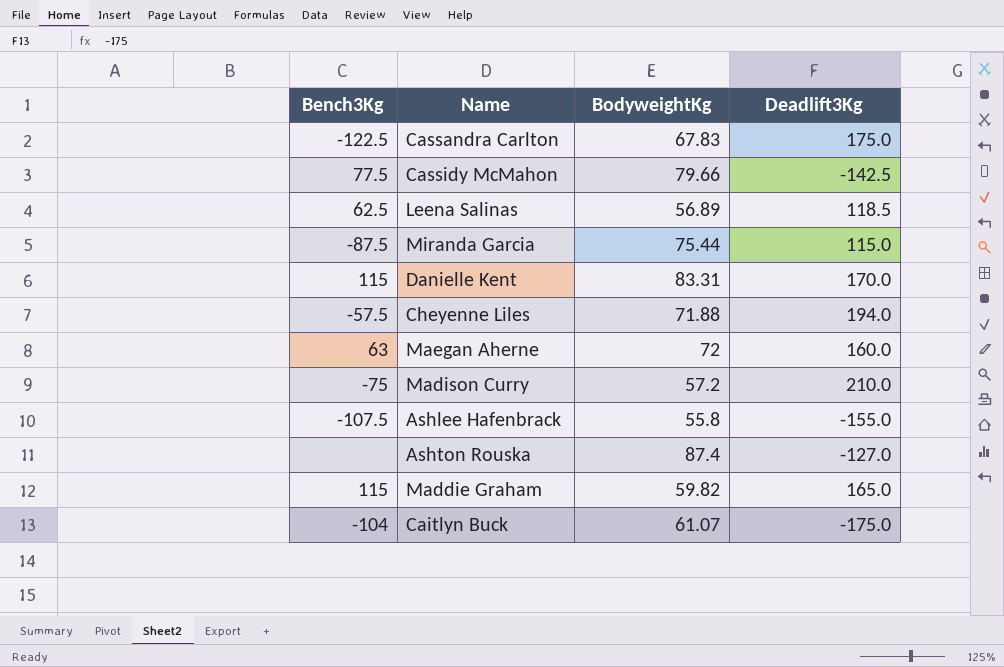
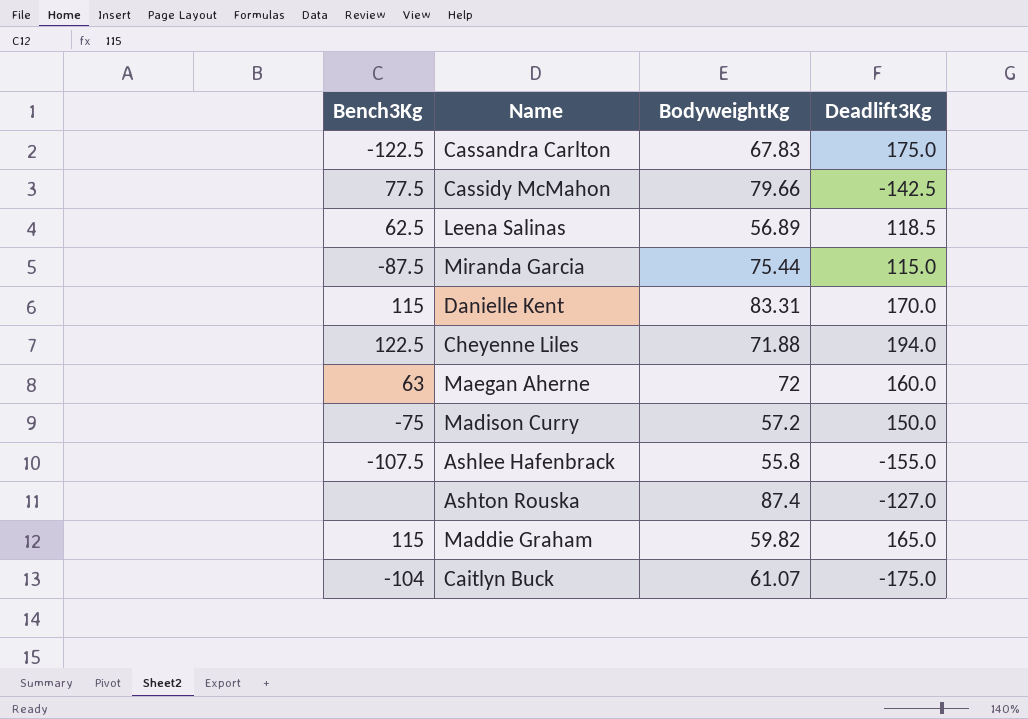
Cheyenne Liles | Bench3Kg: -57.5 -> 122.5
Madison Curry | Deadlift3Kg: 210.0 -> 150.0

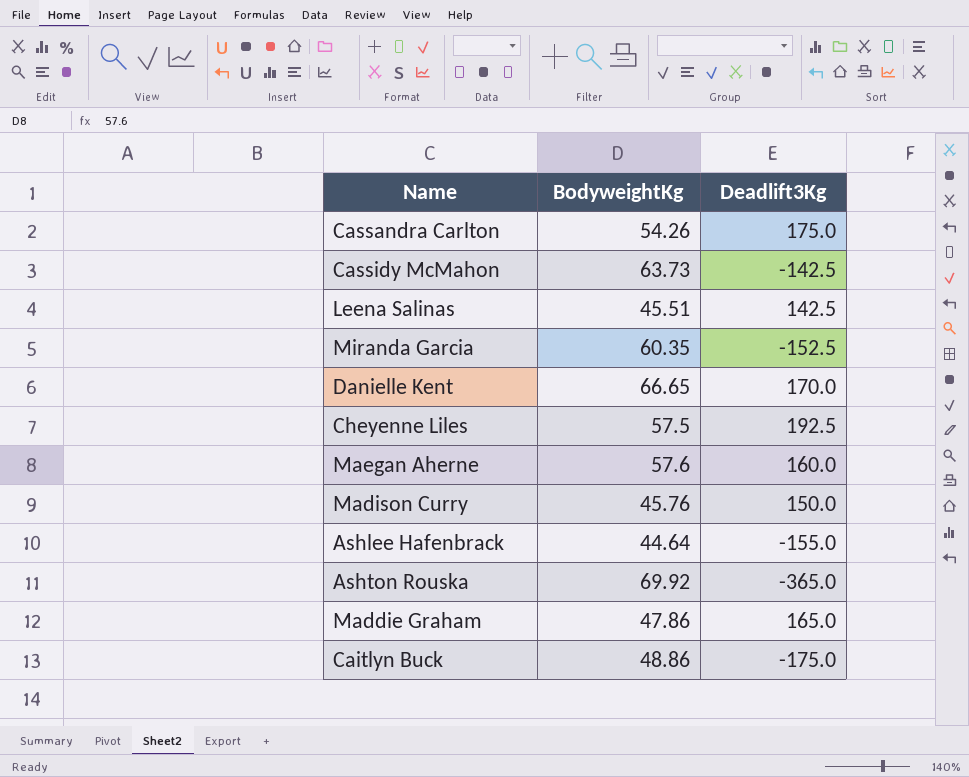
column Bench3Kg | position: 1 -> none
Cassandra Carlton | BodyweightKg: 67.83 -> 54.26
Cassidy McMahon | BodyweightKg: 79.66 -> 63.73
Leena Salinas | BodyweightKg: 56.89 -> 45.51
Leena Salinas | Deadlift3Kg: 118.5 -> 142.5
Miranda Garcia | BodyweightKg: 75.44 -> 60.35
Miranda Garcia | Deadlift3Kg: 115.0 -> -152.5
Danielle Kent | BodyweightKg: 83.31 -> 66.65
Cheyenne Liles | BodyweightKg: 71.88 -> 57.5
Cheyenne Liles | Deadlift3Kg: 194.0 -> 192.5
Maegan Aherne | BodyweightKg: 72 -> 57.6
Madison Curry | BodyweightKg: 57.2 -> 45.76
Ashlee Hafenbrack | BodyweightKg: 55.8 -> 44.64
Ashton Rouska | BodyweightKg: 87.4 -> 69.92
Ashton Rouska | Deadlift3Kg: -127.0 -> -365.0
Maddie Graham | BodyweightKg: 59.82 -> 47.86
Caitlyn Buck | BodyweightKg: 61.07 -> 48.86

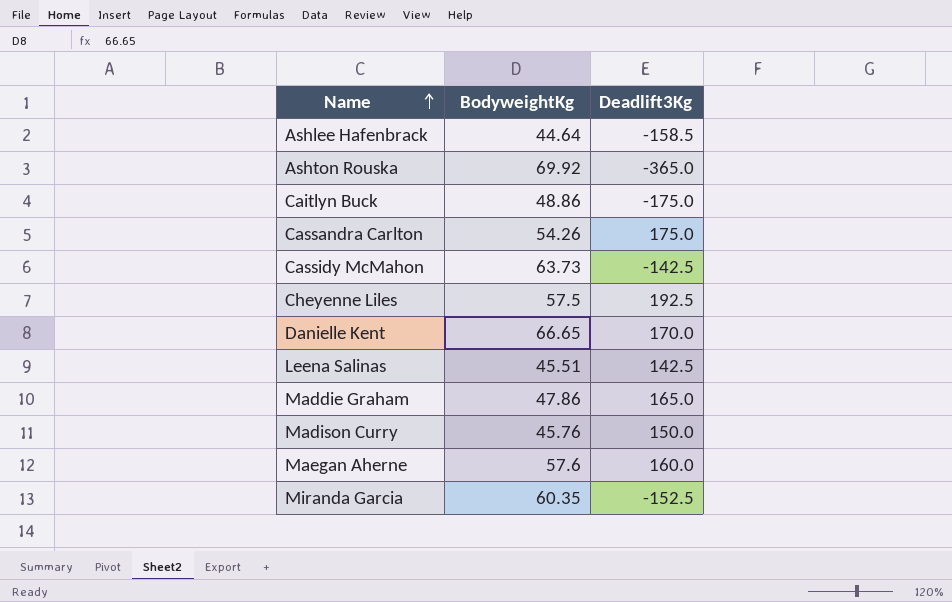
row order: none -> Name ascending
Ashlee Hafenbrack | Deadlift3Kg: -155.0 -> -158.5

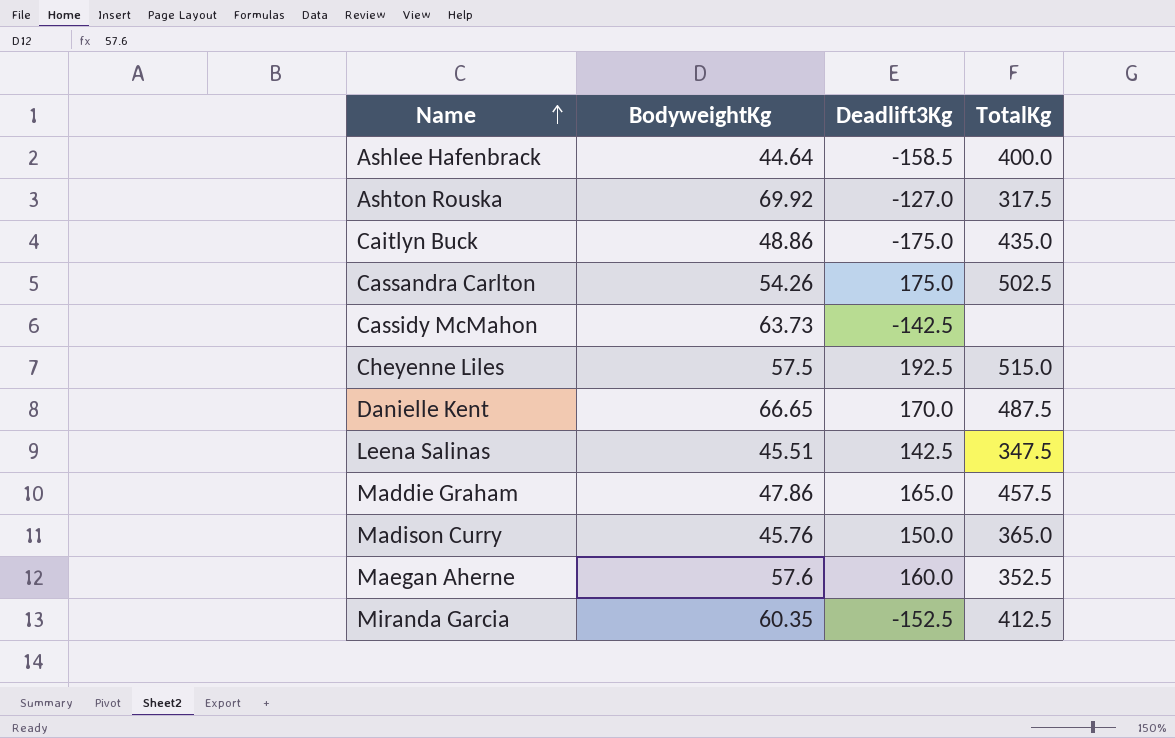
column TotalKg | position: none -> 4
Ashton Rouska | Deadlift3Kg: -365.0 -> -127.0

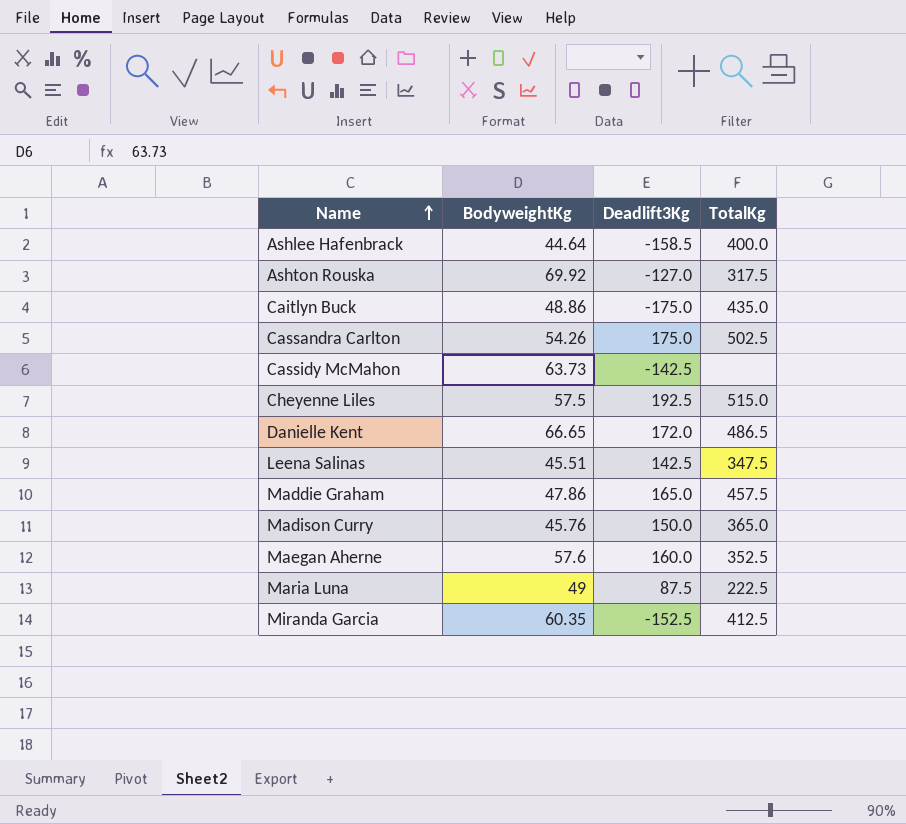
Danielle Kent | Deadlift3Kg: 170.0 -> 172.0
Danielle Kent | TotalKg: 487.5 -> 486.5
row Maria Luna: none -> 49 | 87.5 | 222.5

